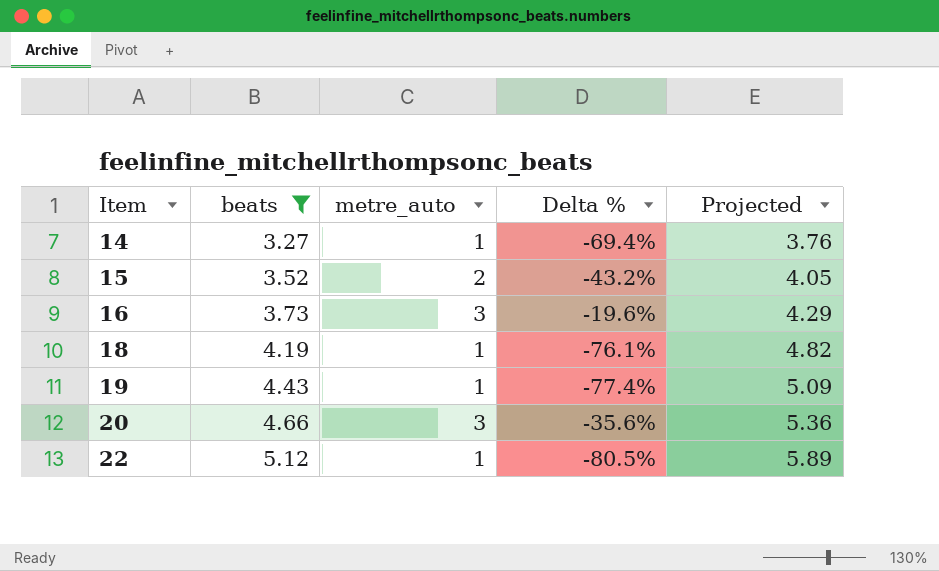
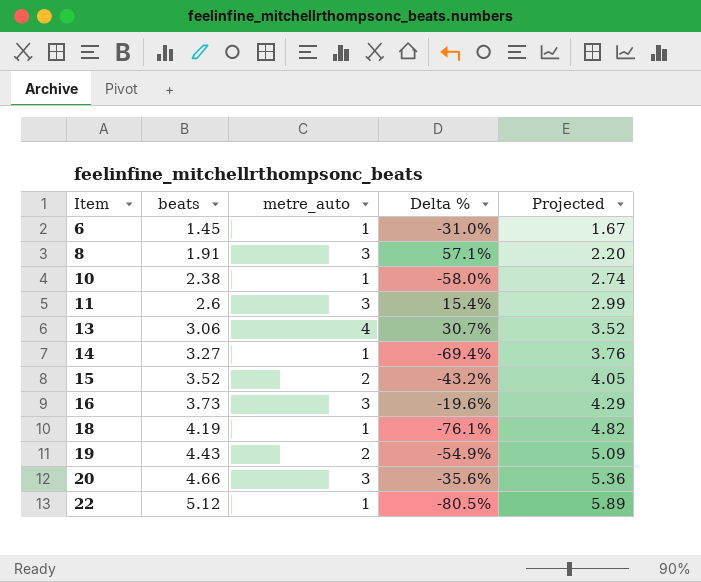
filter: beats >= 3.27 -> none
19 | metre_auto: 1 -> 2
19 | Delta %: -77.4% -> -54.9%

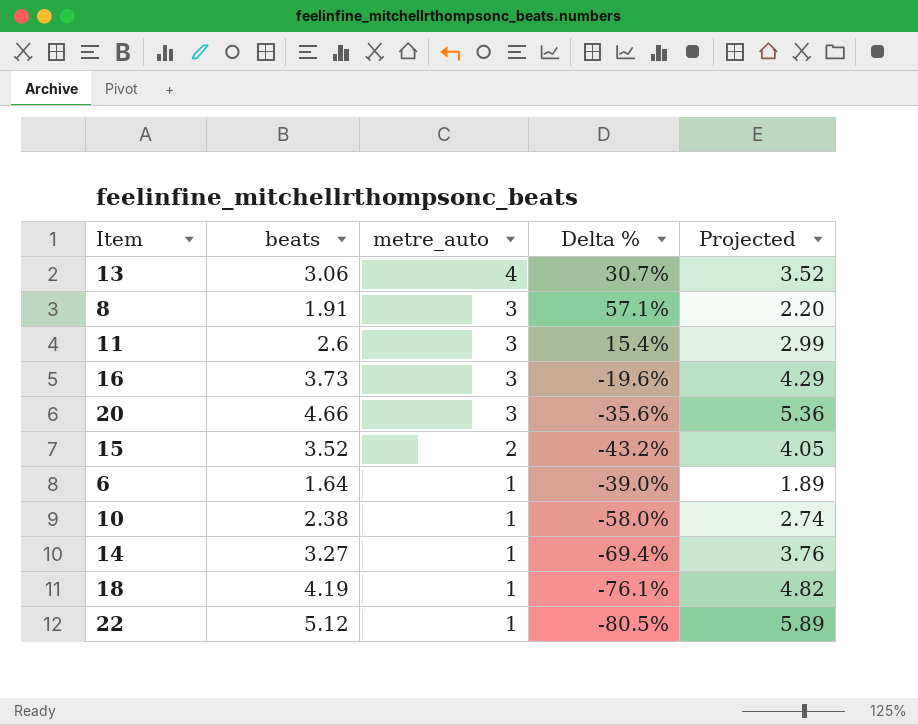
row order: Item ascending -> metre_auto descending
row 19: 4.43 | 2 | -54.9% | 5.09 -> none
6 | beats: 1.45 -> 1.64
6 | Delta %: -31.0% -> -39.0%
6 | Projected: 1.67 -> 1.89

